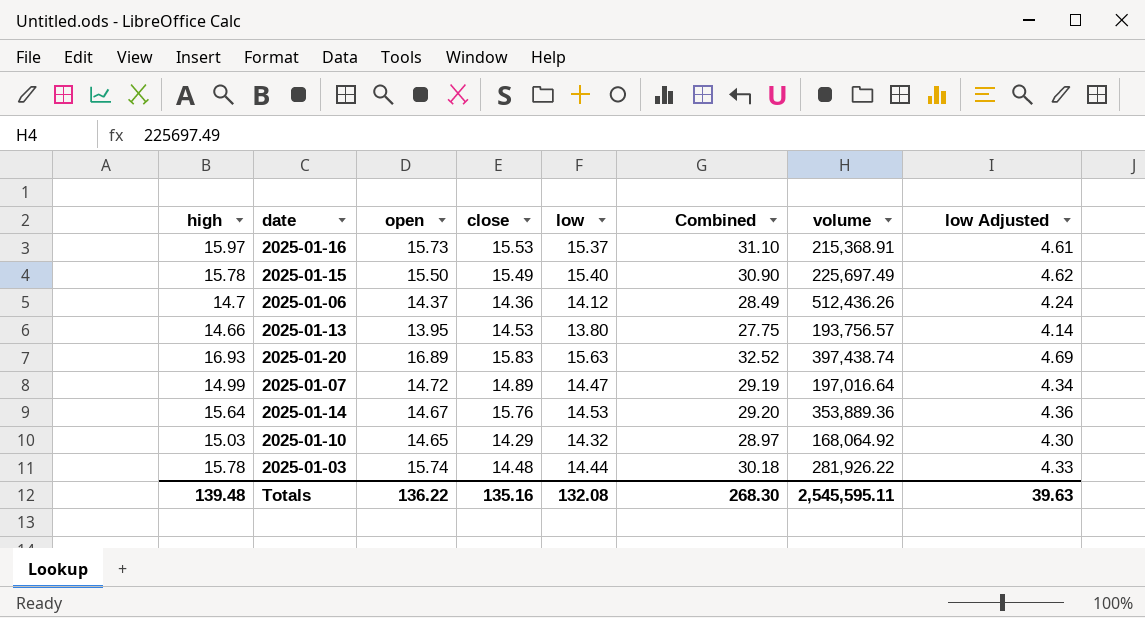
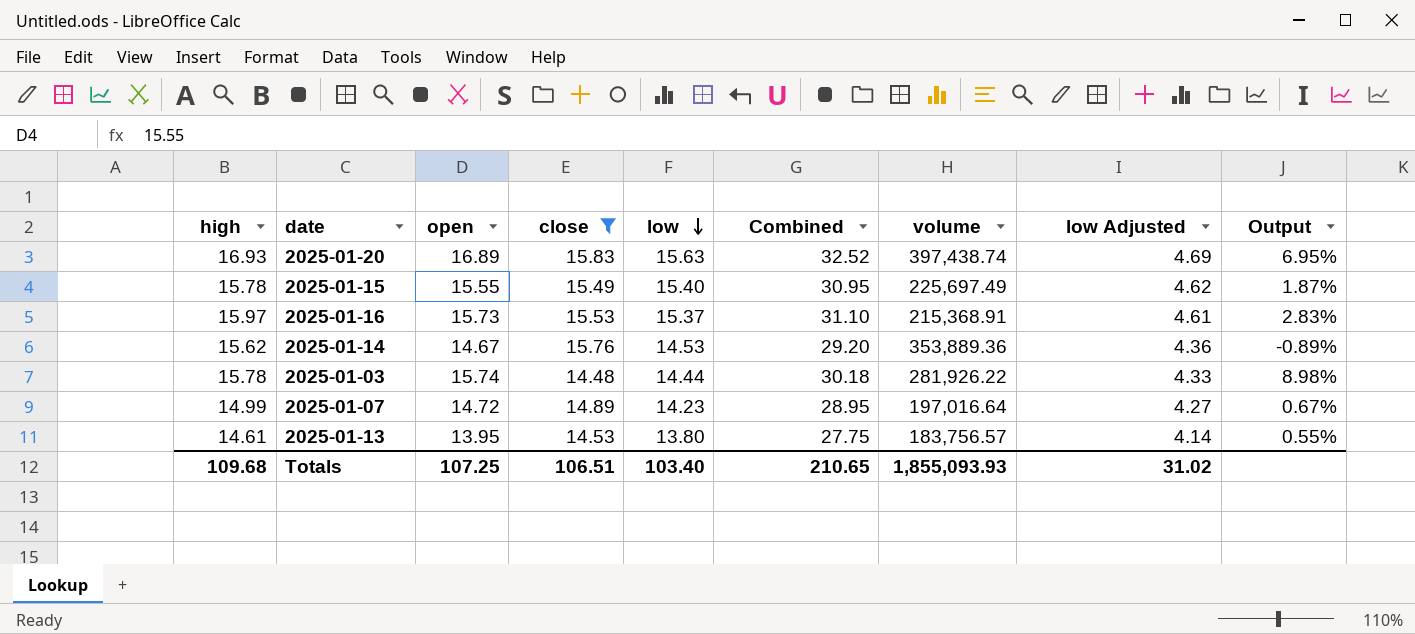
filter: none -> close >= 14.48
row order: none -> low descending
column Output | formula: none -> ([high] - [close]) / [close]
2025-01-15 | open: 15.50 -> 15.55
2025-01-15 | Combined: 30.90 -> 30.95
2025-01-14 | high: 15.64 -> 15.62
2025-01-07 | low: 14.47 -> 14.23
2025-01-07 | Combined: 29.19 -> 28.95
2025-01-07 | low Adjusted: 4.34 -> 4.27
2025-01-13 | high: 14.66 -> 14.61
2025-01-13 | volume: 193,756.57 -> 183,756.57
Totals | high: 139.48 -> 109.68
Totals | open: 136.22 -> 107.25
Totals | close: 135.16 -> 106.51
Totals | low: 132.08 -> 103.40
Totals | Combined: 268.30 -> 210.65
Totals | volume: 2,545,595.11 -> 1,855,093.93
Totals | low Adjusted: 39.63 -> 31.02

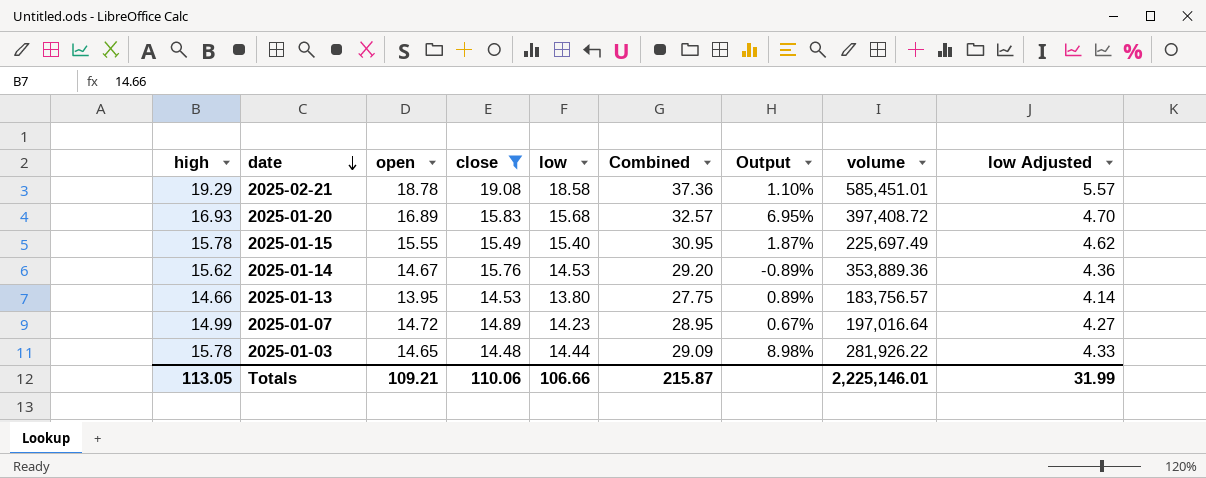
row order: low descending -> date descending
column Output | position: 9 -> 7
row 2025-01-16: 15.97 | 15.73 | 15.53 | 15.37 | 31.10 | 215,368.91 | 4.61 | 2.83% -> none
row 2025-02-21: none -> 19.29 | 18.78 | 19.08 | 18.58 | 37.36 | 1.10% | 585,451.01 | 5.57
2025-01-20 | low: 15.63 -> 15.68
2025-01-20 | Combined: 32.52 -> 32.57
2025-01-20 | volume: 397,438.74 -> 397,408.72
2025-01-20 | low Adjusted: 4.69 -> 4.70
2025-01-13 | high: 14.61 -> 14.66
2025-01-13 | Output: 0.55% -> 0.89%
2025-01-03 | open: 15.74 -> 14.65
2025-01-03 | Combined: 30.18 -> 29.09
Totals | high: 109.68 -> 113.05
Totals | open: 107.25 -> 109.21
Totals | close: 106.51 -> 110.06
Totals | low: 103.40 -> 106.66
Totals | Combined: 210.65 -> 215.87
Totals | volume: 1,855,093.93 -> 2,225,146.01
Totals | low Adjusted: 31.02 -> 31.99

